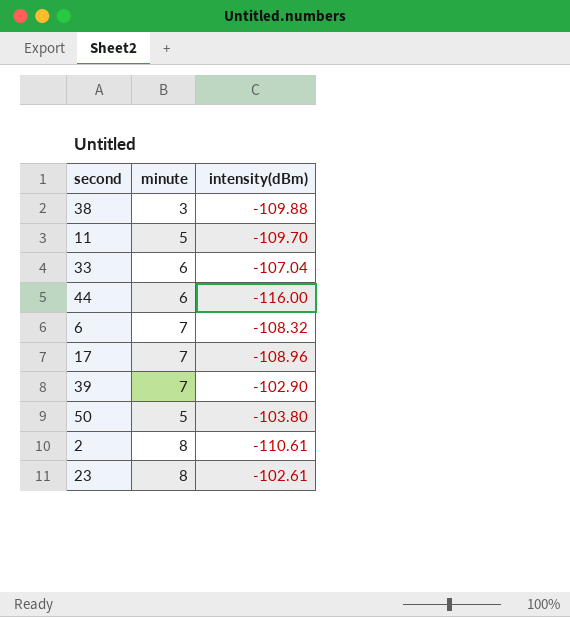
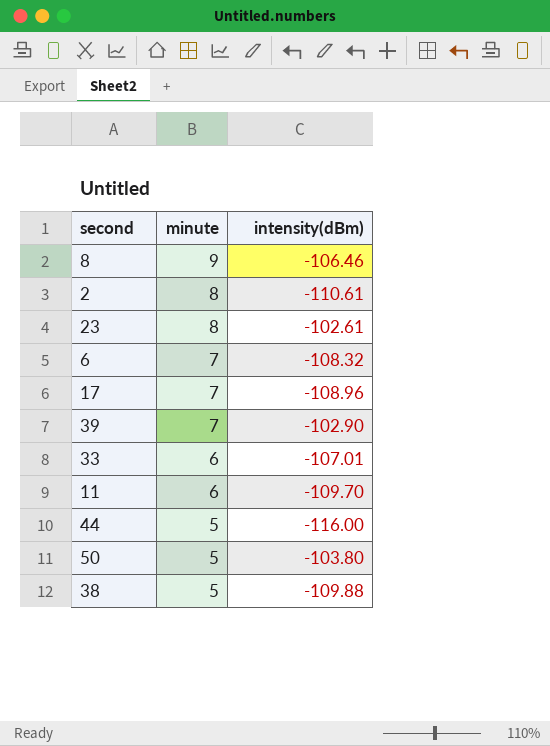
row order: none -> minute descending
row 8: none -> 9 | -106.46
33 | intensity(dBm): -107.04 -> -107.01
11 | minute: 5 -> 6
44 | minute: 6 -> 5
38 | minute: 3 -> 5

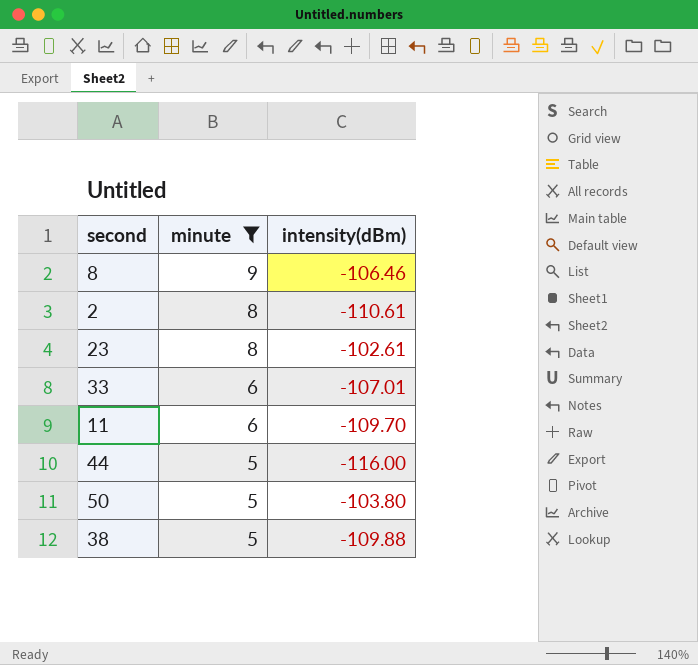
filter: none -> minute != 7

